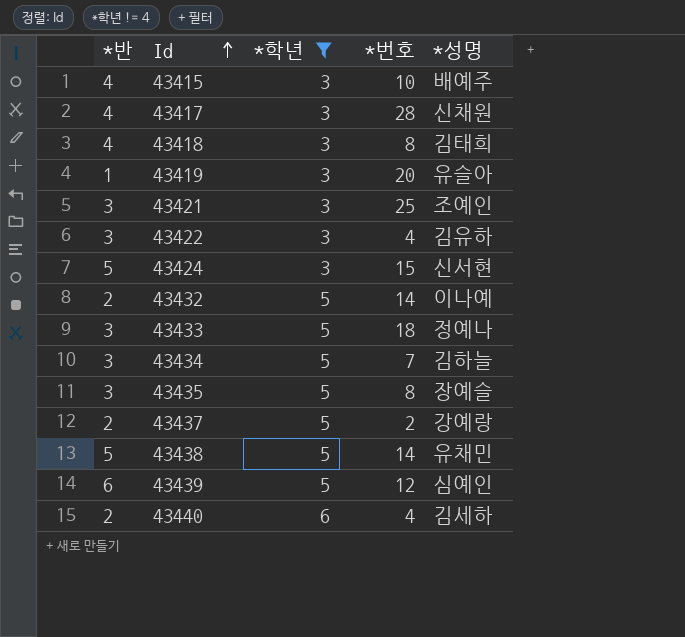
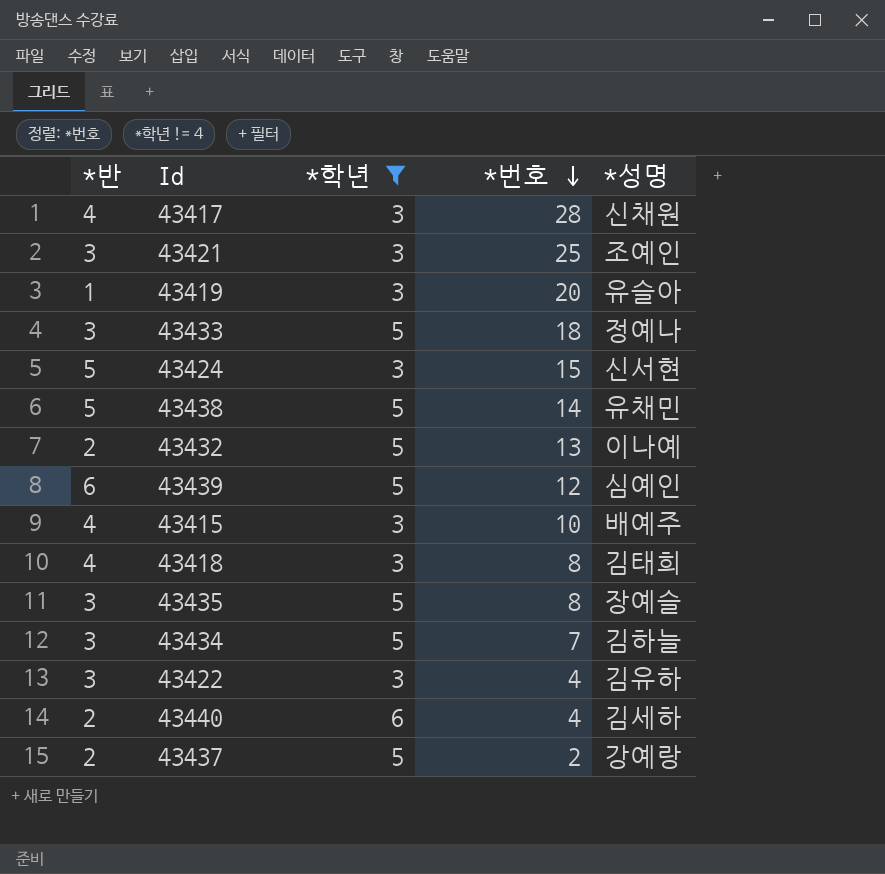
row order: Id ascending -> *번호 descending
43432 | *번호: 14 -> 13

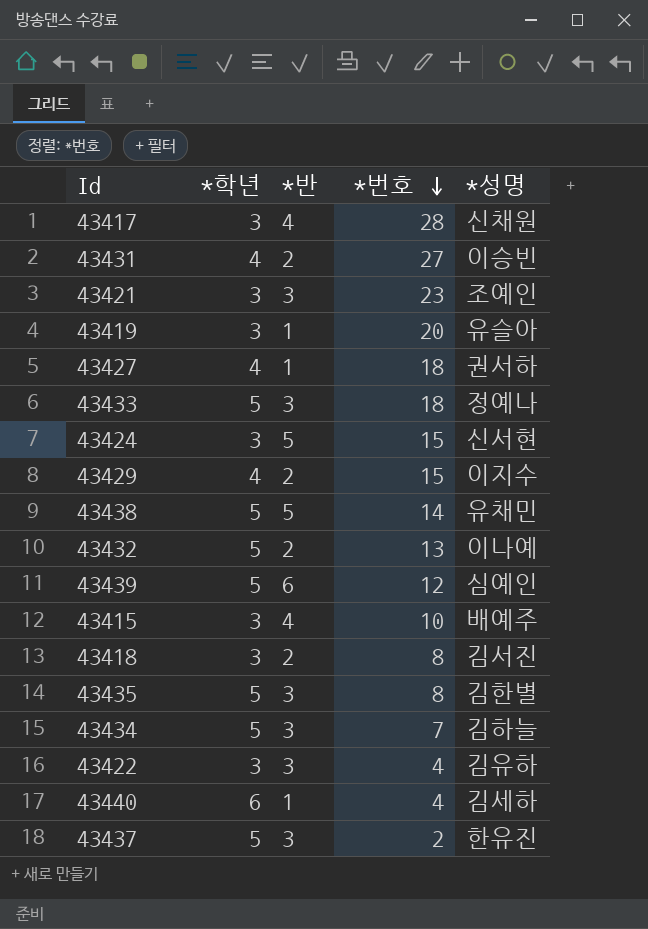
filter: *학년 != 4 -> none
column *반 | position: 1 -> 3
43421 | *번호: 25 -> 23
43418 | *반: 4 -> 2
43418 | *성명: 김태희 -> 김서진
43435 | *성명: 장예슬 -> 김한별
43440 | *반: 2 -> 1
43437 | *반: 2 -> 3
43437 | *성명: 강예랑 -> 한유진

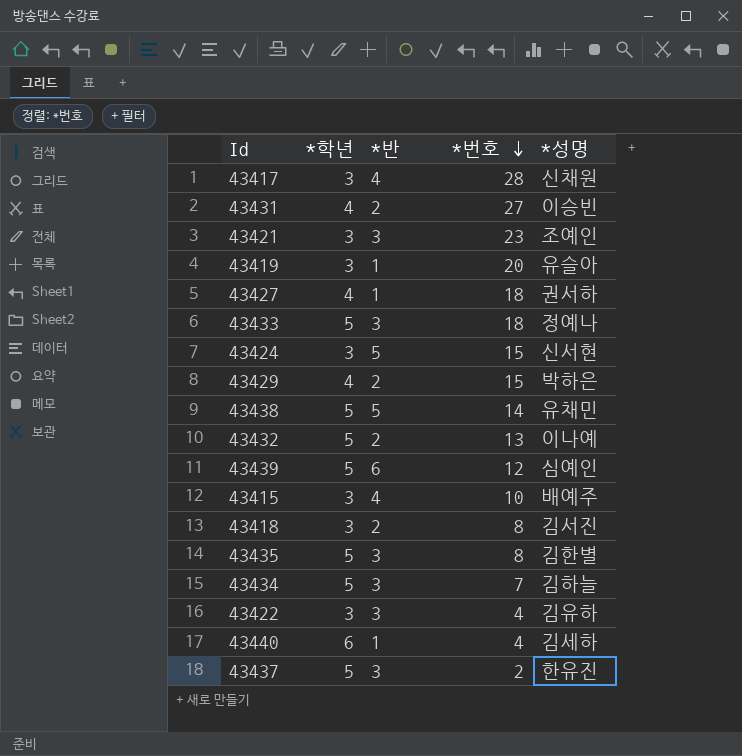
43429 | *성명: 이지수 -> 박하은

